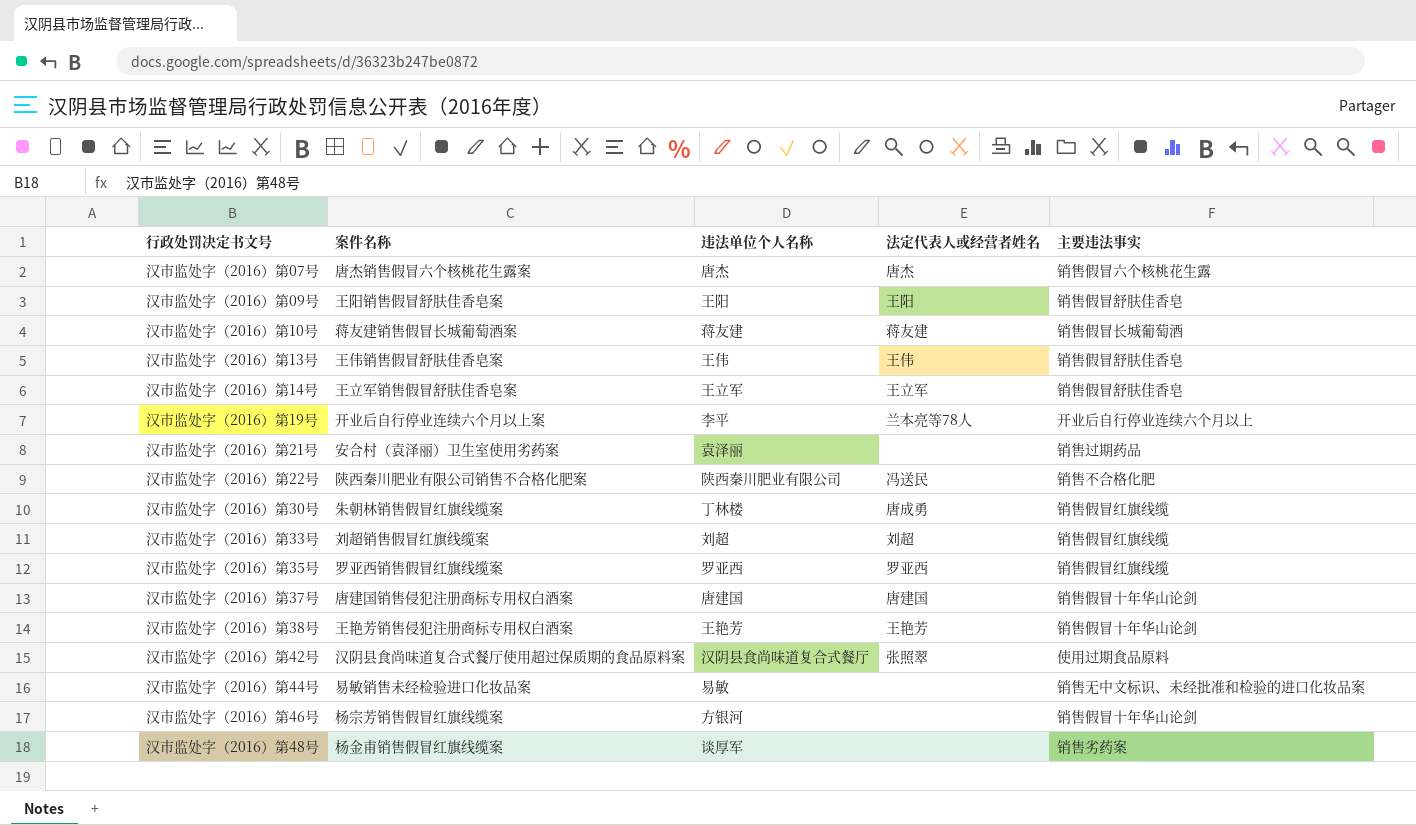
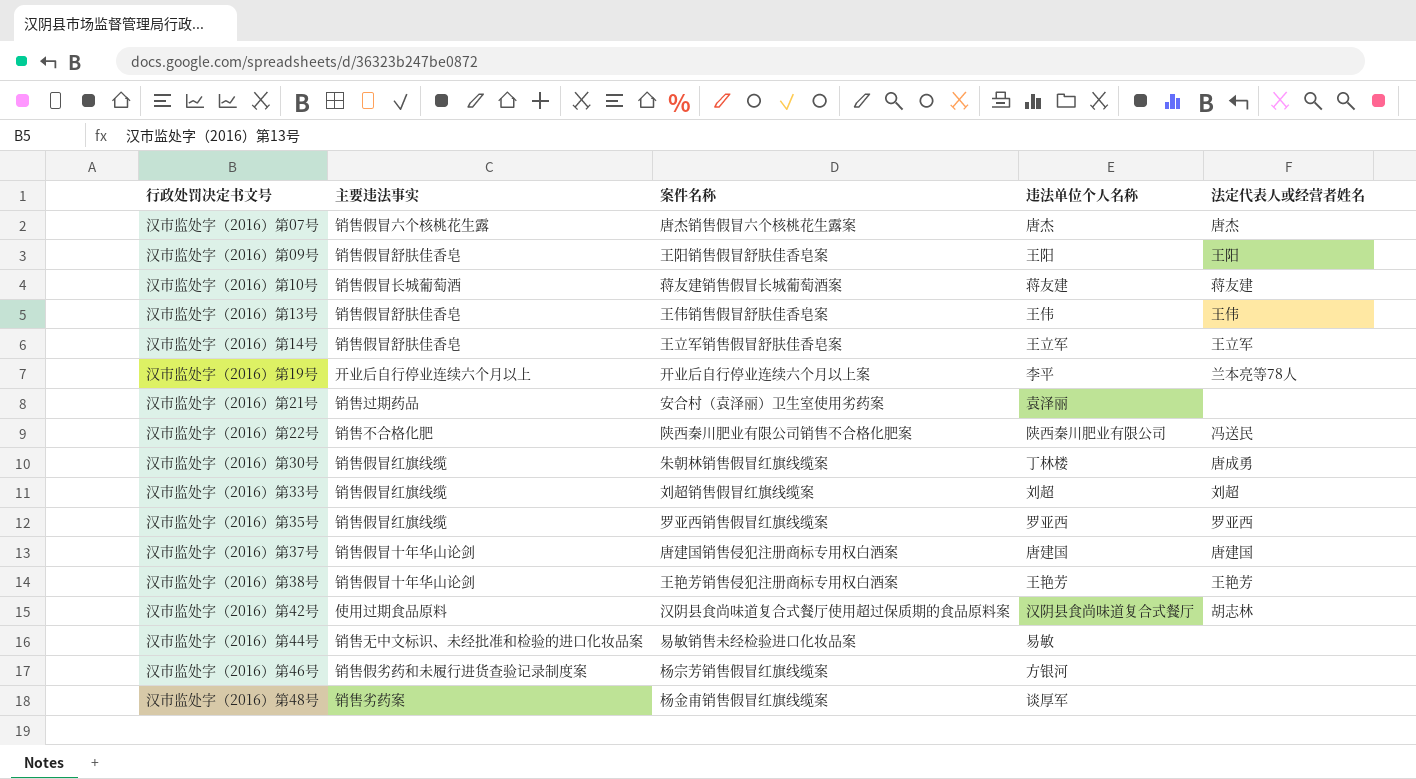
column 主要违法事实 | position: 5 -> 2
汉市监处字（2016）第42号 | 法定代表人或经营者姓名: 张照翠 -> 胡志林
汉市监处字（2016）第46号 | 主要违法事实: 销售假冒十年华山论剑 -> 销售假劣药和未履行进货查验记录制度案

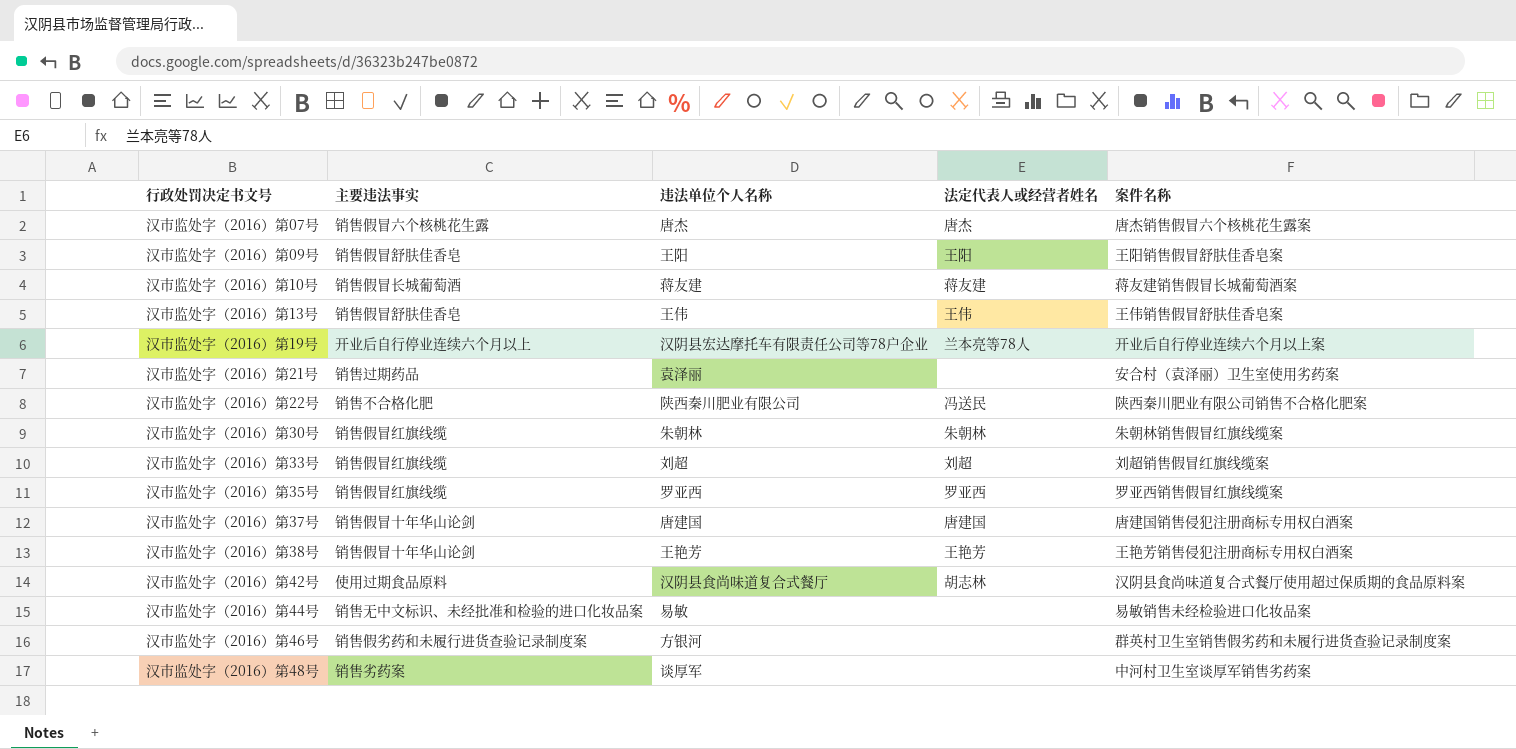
column 案件名称 | position: 3 -> 5
row 汉市监处字（2016）第14号: 销售假冒舒肤佳香皂 | 王立军销售假冒舒肤佳香皂案 | 王立军 | 王立军 -> none
汉市监处字（2016）第19号 | 违法单位个人名称: 李平 -> 汉阴县宏达摩托车有限责任公司等78户企业
汉市监处字（2016）第30号 | 违法单位个人名称: 丁林楼 -> 朱朝林
汉市监处字（2016）第30号 | 法定代表人或经营者姓名: 唐成勇 -> 朱朝林
汉市监处字（2016）第46号 | 案件名称: 杨宗芳销售假冒红旗线缆案 -> 群英村卫生室销售假劣药和未履行进货查验记录制度案
汉市监处字（2016）第48号 | 案件名称: 杨金甫销售假冒红旗线缆案 -> 中河村卫生室谈厚军销售劣药案

